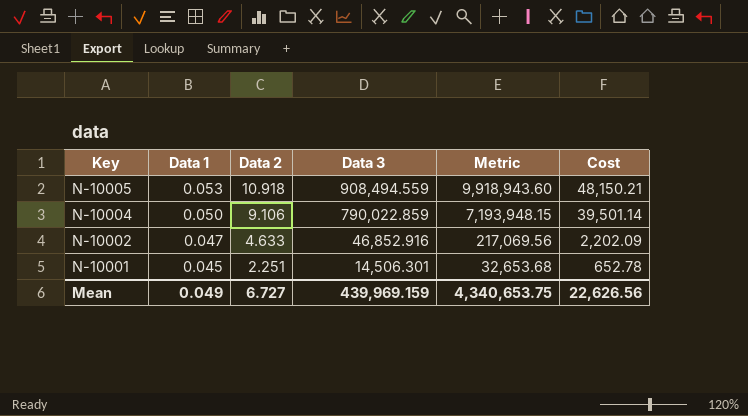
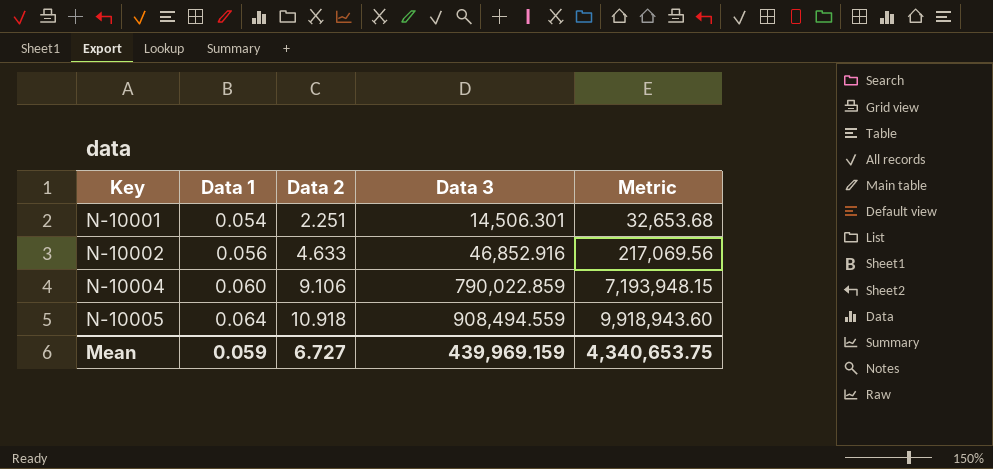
row order: Key descending -> Key ascending
column Cost | formula: [Data 1] * [Data 3] -> none
N-10001 | Data 1: 0.045 -> 0.054
N-10002 | Data 1: 0.047 -> 0.056
N-10004 | Data 1: 0.050 -> 0.060
N-10005 | Data 1: 0.053 -> 0.064
Mean | Data 1: 0.049 -> 0.059

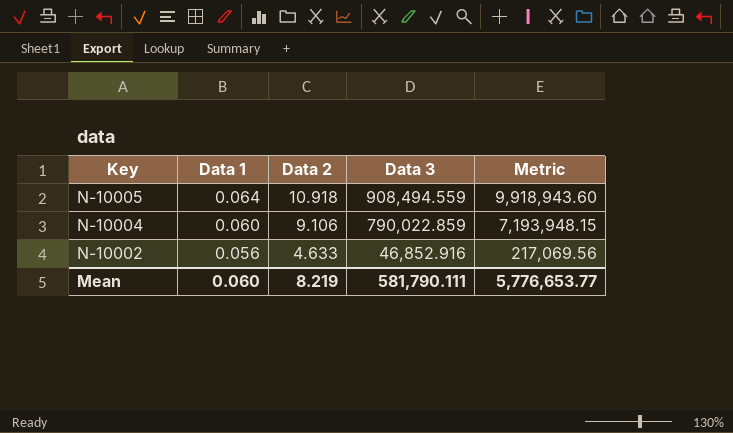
row order: Key ascending -> Key descending
row N-10001: 0.054 | 2.251 | 14,506.301 | 32,653.68 -> none
Mean | Data 1: 0.059 -> 0.060
Mean | Data 2: 6.727 -> 8.219
Mean | Data 3: 439,969.159 -> 581,790.111
Mean | Metric: 4,340,653.75 -> 5,776,653.77

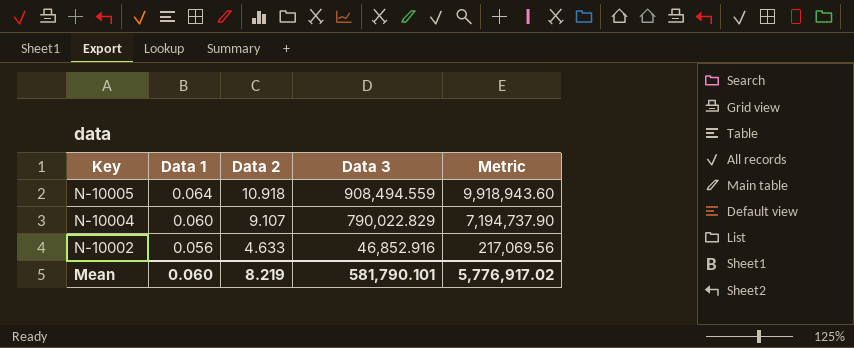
N-10004 | Data 2: 9.106 -> 9.107
N-10004 | Data 3: 790,022.859 -> 790,022.829
N-10004 | Metric: 7,193,948.15 -> 7,194,737.90
Mean | Data 3: 581,790.111 -> 581,790.101
Mean | Metric: 5,776,653.77 -> 5,776,917.02

